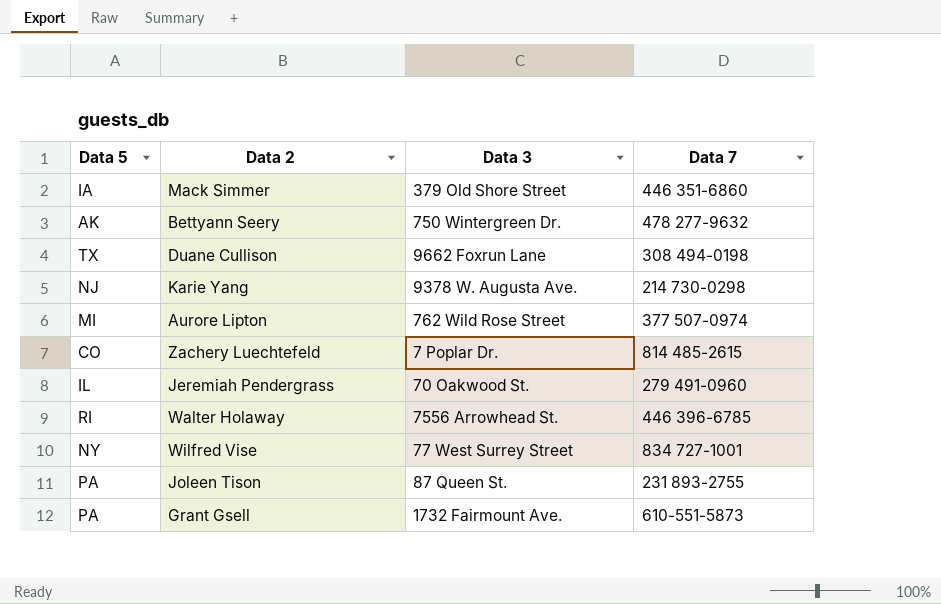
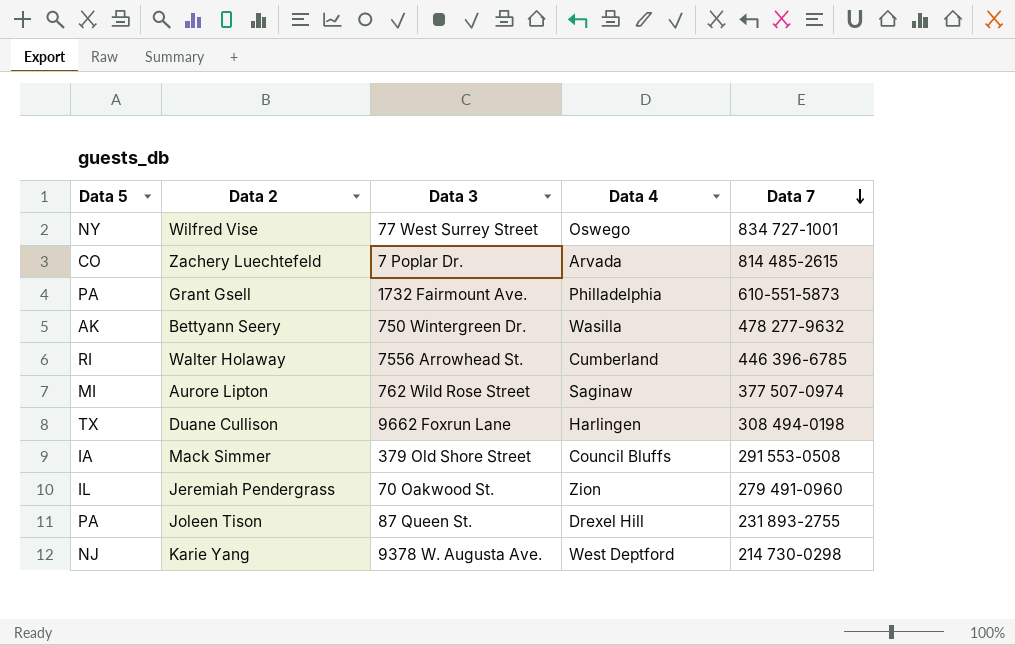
row order: none -> Data 7 descending
column Data 4 | position: none -> 4
Mack Simmer | Data 7: 446 351-6860 -> 291 553-0508

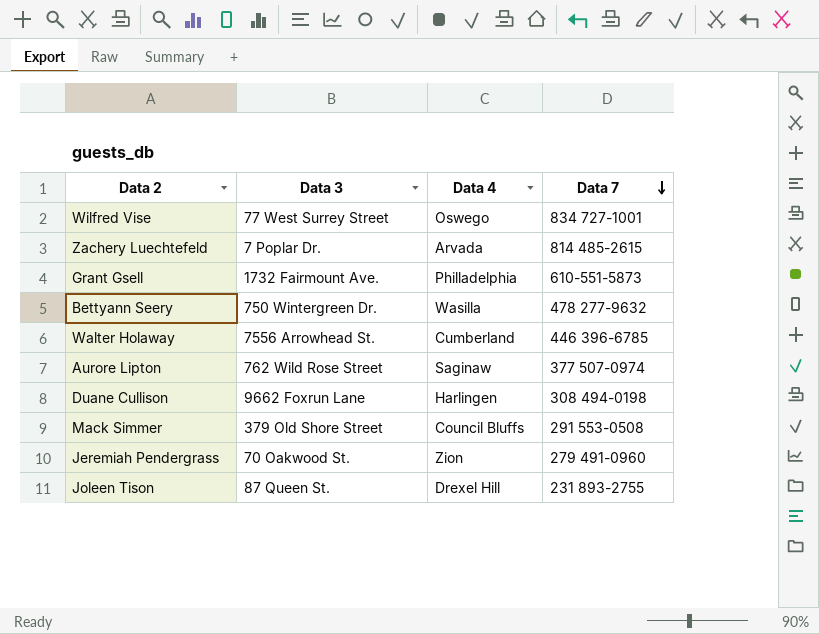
column Data 5 | position: 1 -> none
row Karie Yang: NJ | 9378 W. Augusta Ave. | West Deptford | 214 730-0298 -> none

